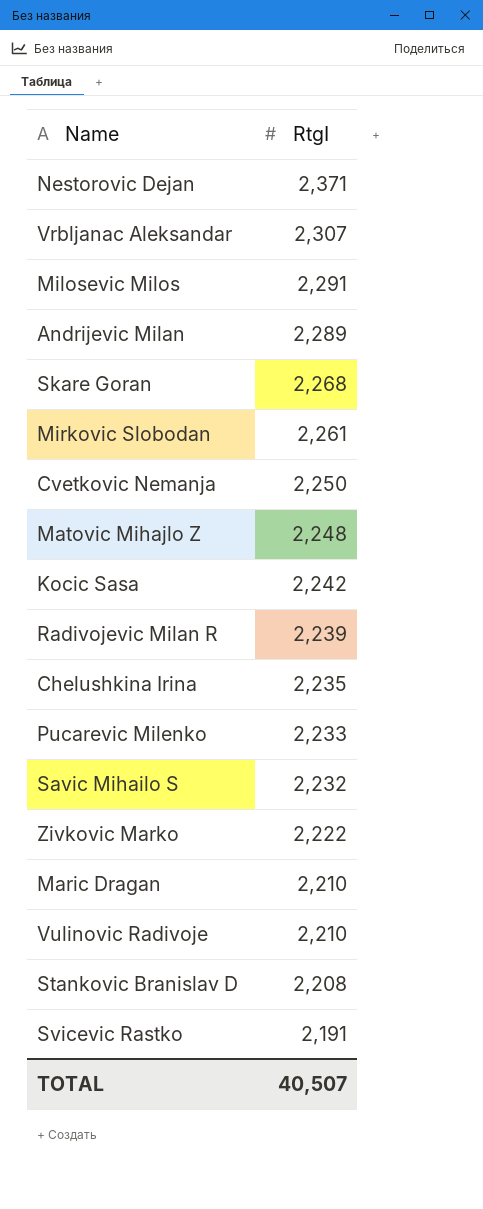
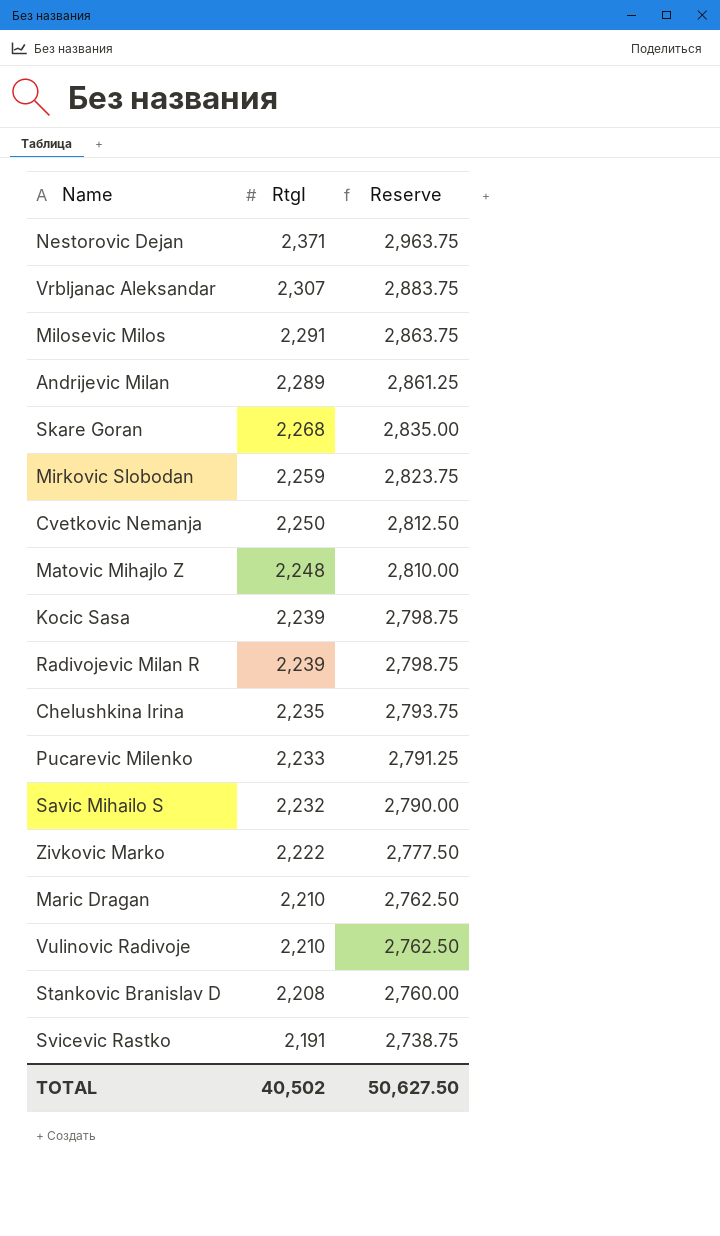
column Reserve | formula: none -> [RtgI] * 1.25
Mirkovic Slobodan | RtgI: 2,261 -> 2,259
Kocic Sasa | RtgI: 2,242 -> 2,239
TOTAL | RtgI: 40,507 -> 40,502

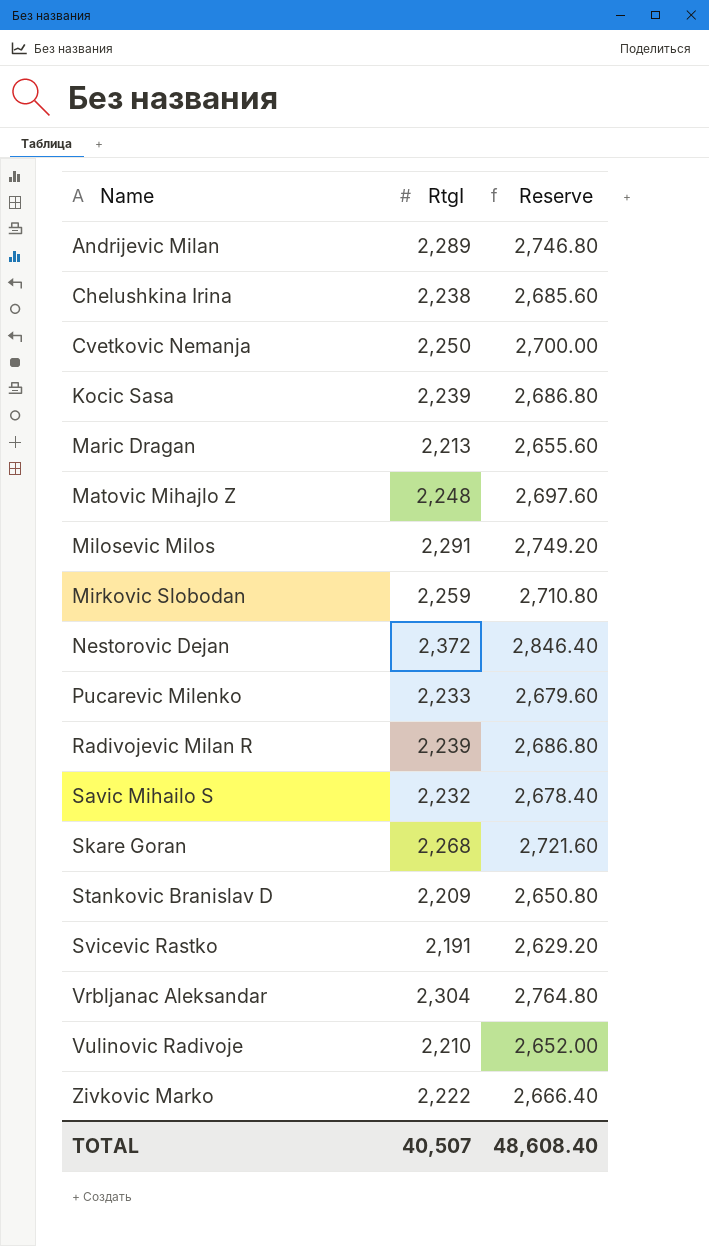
row order: RtgI descending -> Name ascending
column Reserve | formula: [RtgI] * 1.25 -> [RtgI] * 1.2
Chelushkina Irina | RtgI: 2,235 -> 2,238
Maric Dragan | RtgI: 2,210 -> 2,213
Nestorovic Dejan | RtgI: 2,371 -> 2,372
Stankovic Branislav D | RtgI: 2,208 -> 2,209
Vrbljanac Aleksandar | RtgI: 2,307 -> 2,304
TOTAL | RtgI: 40,502 -> 40,507
TOTAL | Reserve: 50,627.50 -> 48,608.40

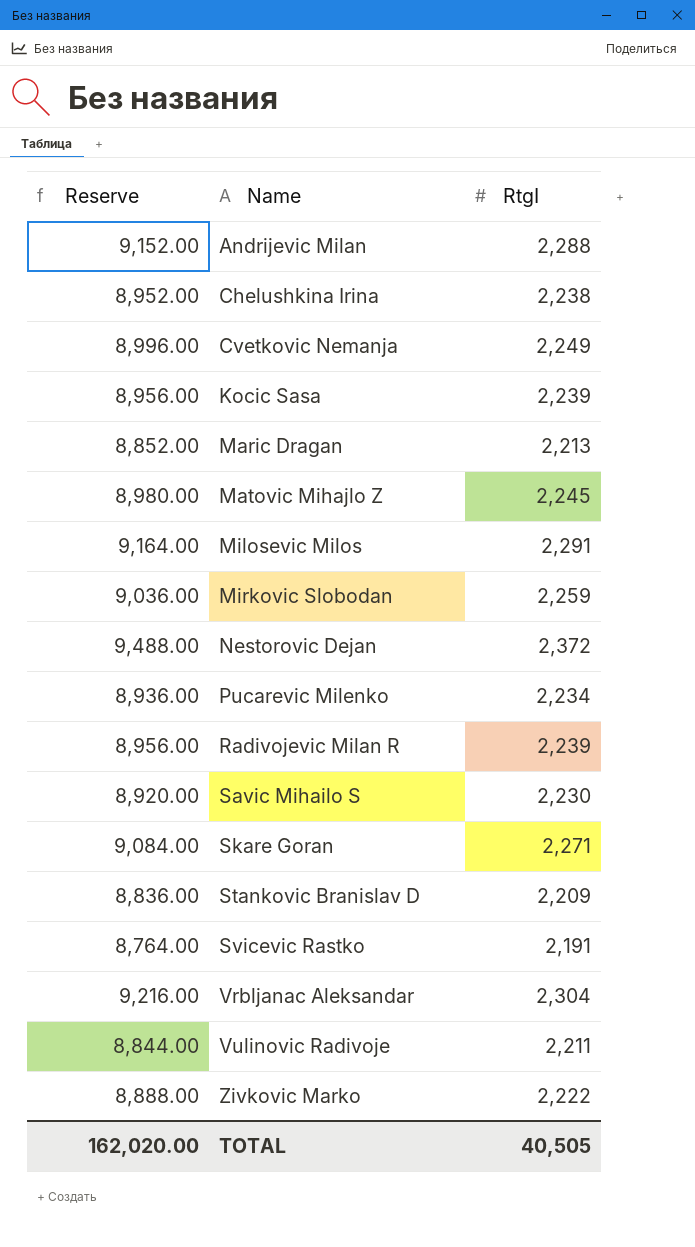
column Reserve | formula: [RtgI] * 1.2 -> [RtgI] * 4
column Reserve | position: 3 -> 1
Andrijevic Milan | RtgI: 2,289 -> 2,288
Cvetkovic Nemanja | RtgI: 2,250 -> 2,249
Matovic Mihajlo Z | RtgI: 2,248 -> 2,245
Pucarevic Milenko | RtgI: 2,233 -> 2,234
Savic Mihailo S | RtgI: 2,232 -> 2,230
Skare Goran | RtgI: 2,268 -> 2,271
Vulinovic Radivoje | RtgI: 2,210 -> 2,211
TOTAL | Reserve: 48,608.40 -> 162,020.00
TOTAL | RtgI: 40,507 -> 40,505

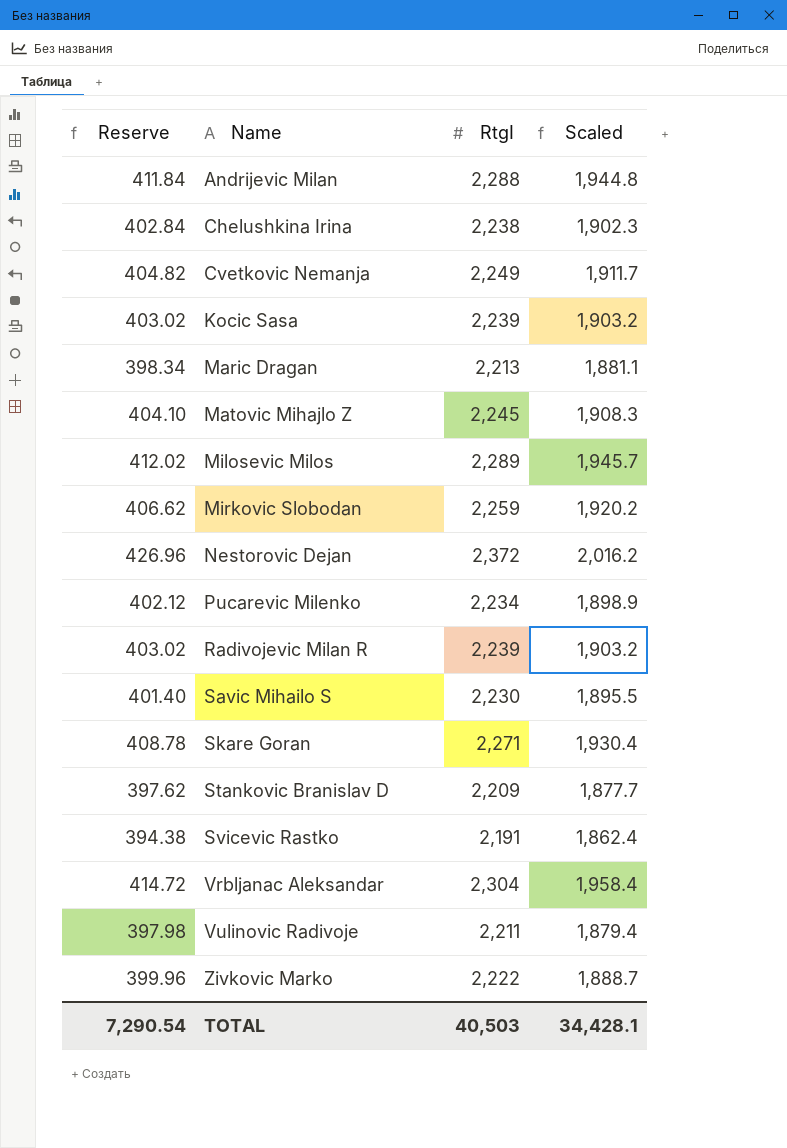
column Reserve | formula: [RtgI] * 4 -> [RtgI] * 0.18
column Scaled | formula: none -> [RtgI] * 0.85
Milosevic Milos | RtgI: 2,291 -> 2,289
TOTAL | Reserve: 162,020.00 -> 7,290.54
TOTAL | RtgI: 40,505 -> 40,503

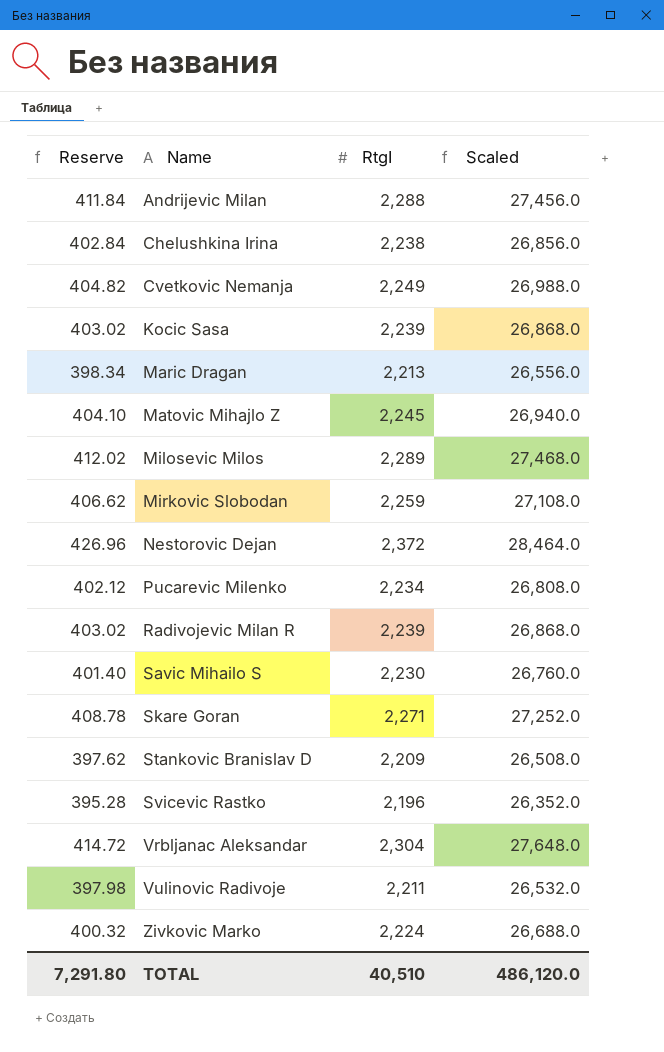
column Scaled | formula: [RtgI] * 0.85 -> [RtgI] * 12
Svicevic Rastko | Reserve: 394.38 -> 395.28
Svicevic Rastko | RtgI: 2,191 -> 2,196
Zivkovic Marko | Reserve: 399.96 -> 400.32
Zivkovic Marko | RtgI: 2,222 -> 2,224
TOTAL | Reserve: 7,290.54 -> 7,291.80
TOTAL | RtgI: 40,503 -> 40,510
TOTAL | Scaled: 34,428.1 -> 486,120.0

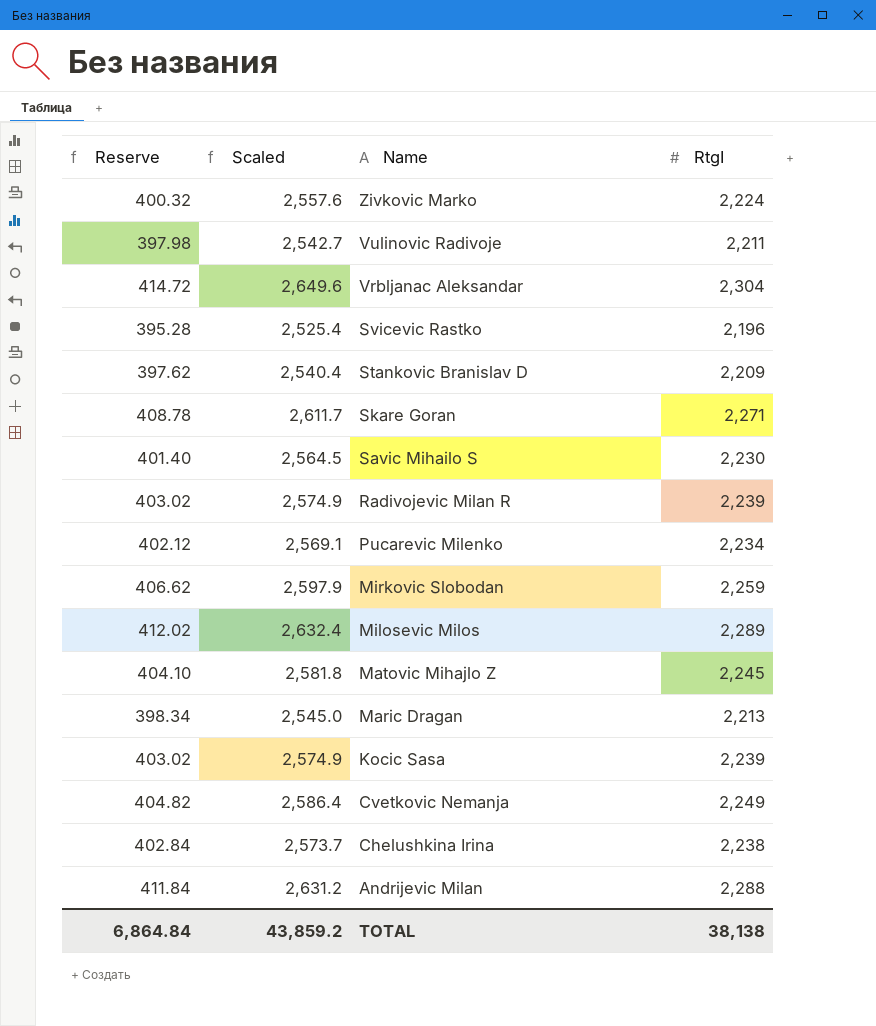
row order: Name ascending -> Name descending
column Scaled | formula: [RtgI] * 12 -> [RtgI] * 1.15
column Scaled | position: 4 -> 2
row Nestorovic Dejan: 426.96 | 2,372 | 28,464.0 -> none
TOTAL | Reserve: 7,291.80 -> 6,864.84
TOTAL | Scaled: 486,120.0 -> 43,859.2
TOTAL | RtgI: 40,510 -> 38,138

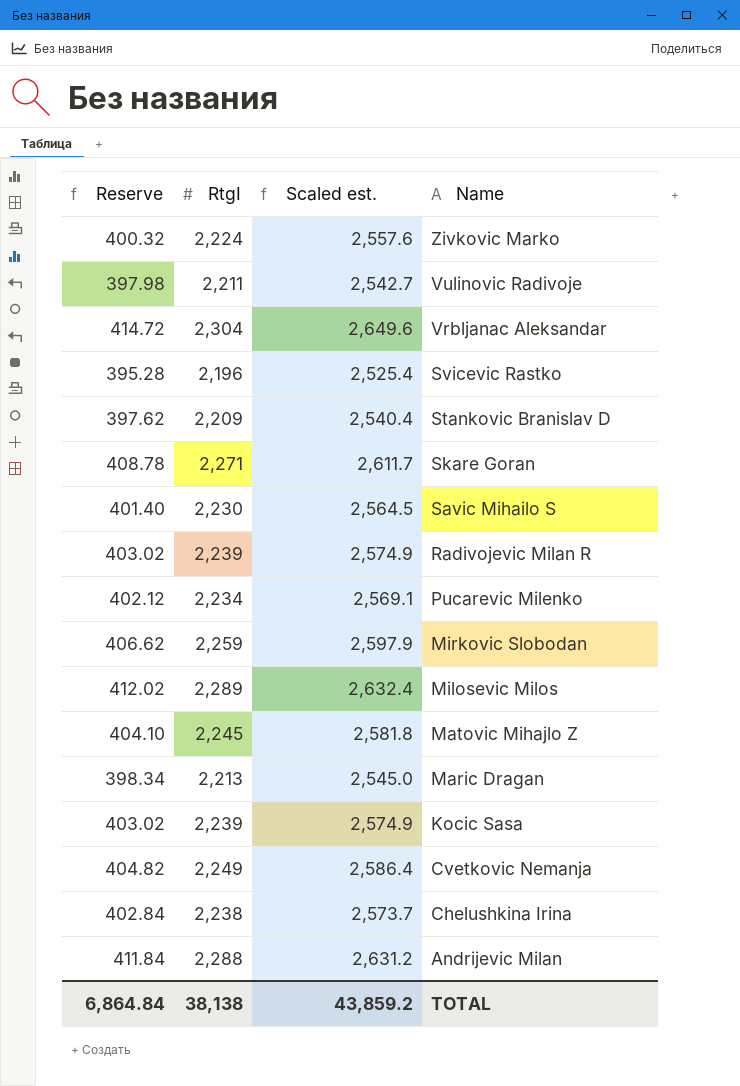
column RtgI | position: 4 -> 2
column name: Scaled -> Scaled est.

